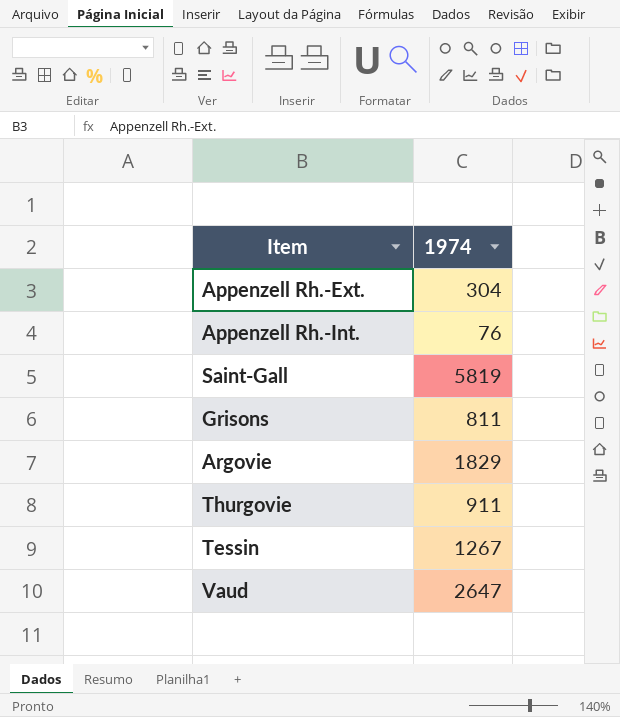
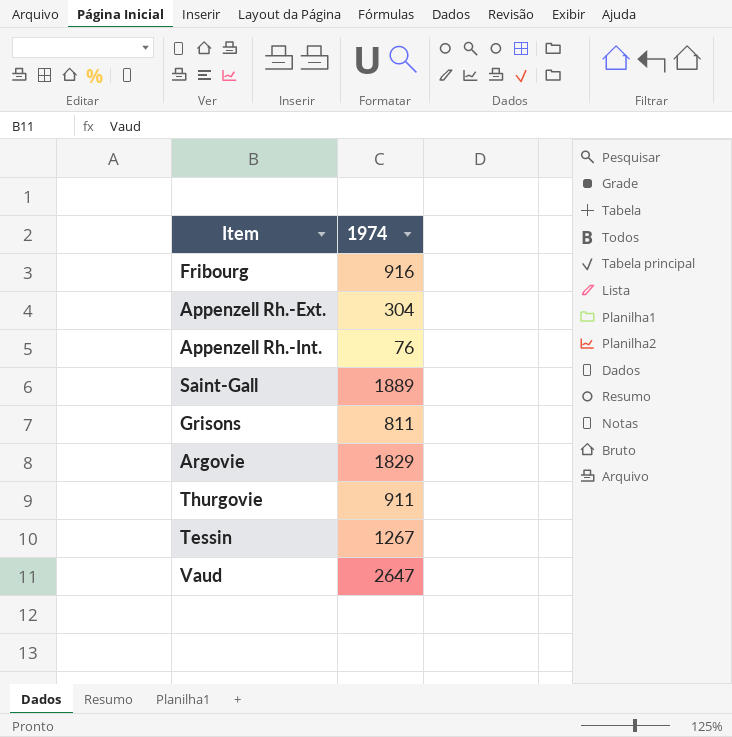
row Fribourg: none -> 916
Saint-Gall | 1974: 5819 -> 1889

